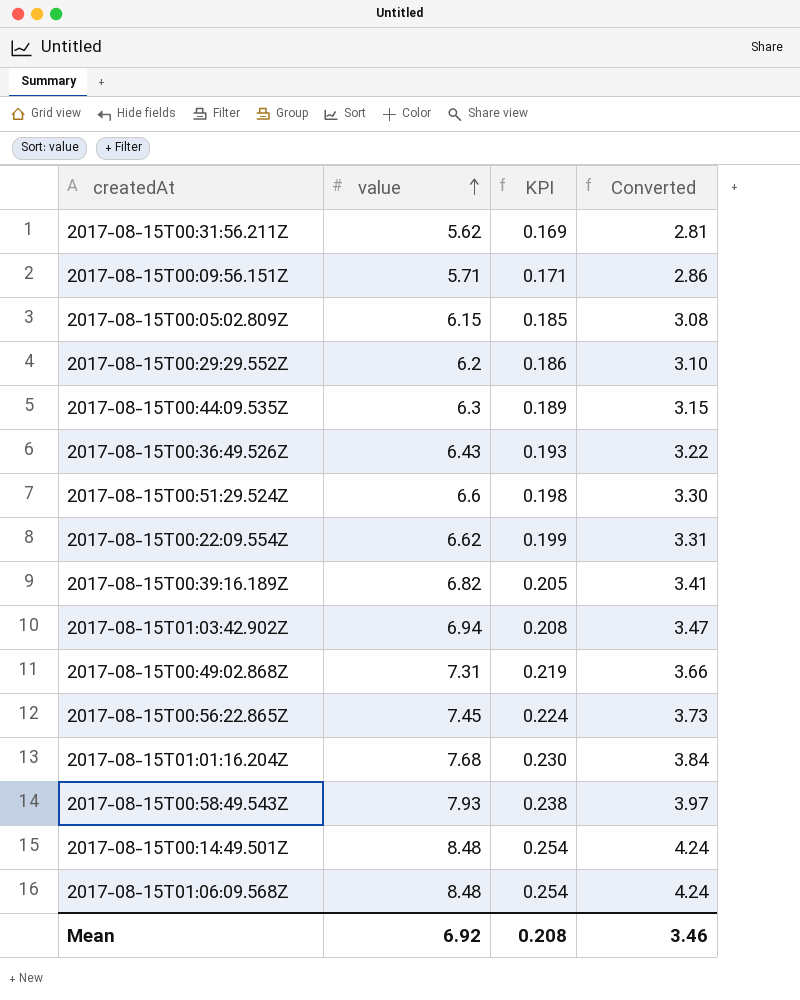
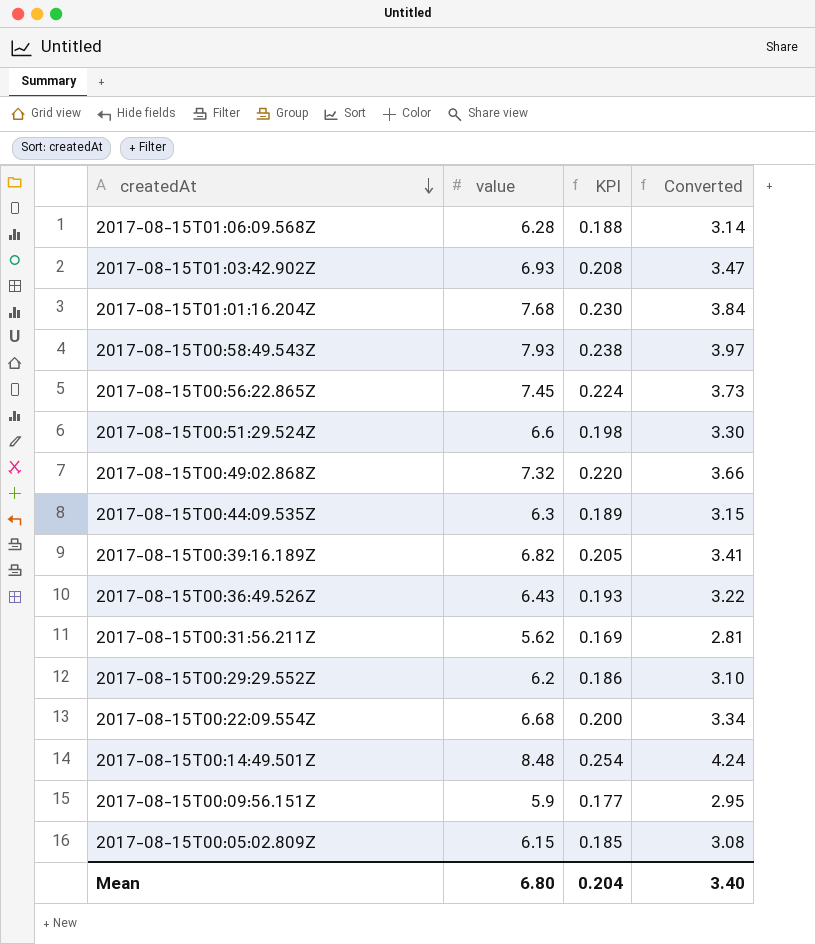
row order: value ascending -> createdAt descending
2017-08-15T01:06:09.568Z | value: 8.48 -> 6.28
2017-08-15T01:06:09.568Z | KPI: 0.254 -> 0.188
2017-08-15T01:06:09.568Z | Converted: 4.24 -> 3.14
2017-08-15T01:03:42.902Z | value: 6.94 -> 6.93
2017-08-15T00:49:02.868Z | value: 7.31 -> 7.32
2017-08-15T00:49:02.868Z | KPI: 0.219 -> 0.220
2017-08-15T00:22:09.554Z | value: 6.62 -> 6.68
2017-08-15T00:22:09.554Z | KPI: 0.199 -> 0.200
2017-08-15T00:22:09.554Z | Converted: 3.31 -> 3.34
2017-08-15T00:09:56.151Z | value: 5.71 -> 5.9
2017-08-15T00:09:56.151Z | KPI: 0.171 -> 0.177
2017-08-15T00:09:56.151Z | Converted: 2.86 -> 2.95
Mean | value: 6.92 -> 6.80
Mean | KPI: 0.208 -> 0.204
Mean | Converted: 3.46 -> 3.40

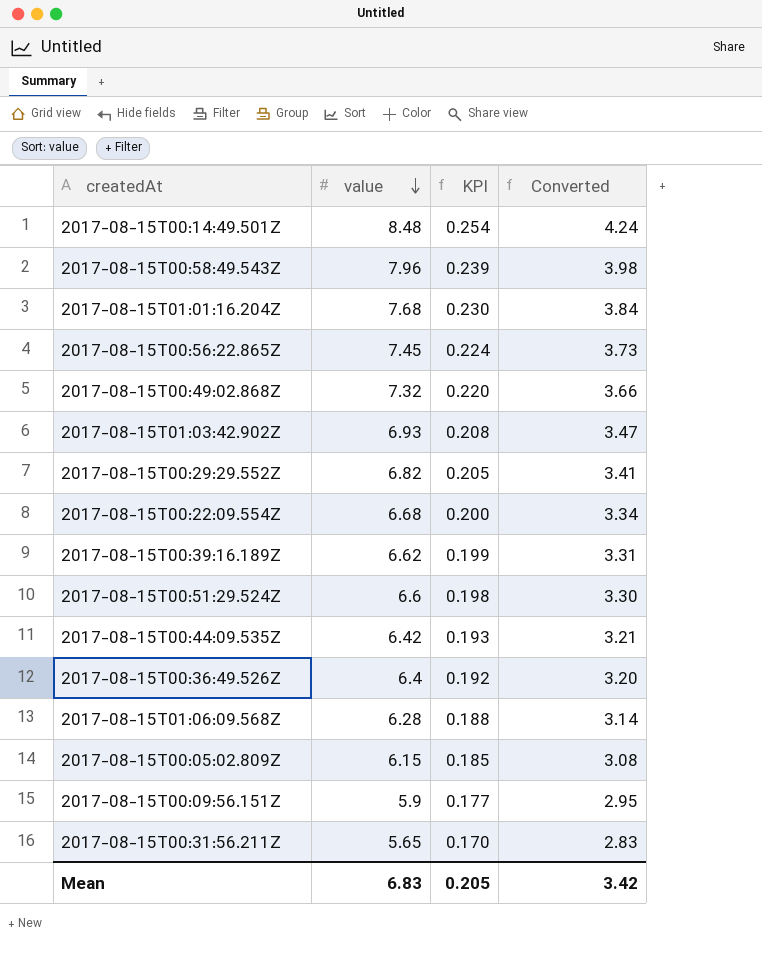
row order: createdAt descending -> value descending
2017-08-15T00:58:49.543Z | value: 7.93 -> 7.96
2017-08-15T00:58:49.543Z | KPI: 0.238 -> 0.239
2017-08-15T00:58:49.543Z | Converted: 3.97 -> 3.98
2017-08-15T00:29:29.552Z | value: 6.2 -> 6.82
2017-08-15T00:29:29.552Z | KPI: 0.186 -> 0.205
2017-08-15T00:29:29.552Z | Converted: 3.10 -> 3.41
2017-08-15T00:39:16.189Z | value: 6.82 -> 6.62
2017-08-15T00:39:16.189Z | KPI: 0.205 -> 0.199
2017-08-15T00:39:16.189Z | Converted: 3.41 -> 3.31
2017-08-15T00:44:09.535Z | value: 6.3 -> 6.42
2017-08-15T00:44:09.535Z | KPI: 0.189 -> 0.193
2017-08-15T00:44:09.535Z | Converted: 3.15 -> 3.21
2017-08-15T00:36:49.526Z | value: 6.43 -> 6.4
2017-08-15T00:36:49.526Z | KPI: 0.193 -> 0.192
2017-08-15T00:36:49.526Z | Converted: 3.22 -> 3.20
2017-08-15T00:31:56.211Z | value: 5.62 -> 5.65
2017-08-15T00:31:56.211Z | KPI: 0.169 -> 0.170
2017-08-15T00:31:56.211Z | Converted: 2.81 -> 2.83
Mean | value: 6.80 -> 6.83
Mean | KPI: 0.204 -> 0.205
Mean | Converted: 3.40 -> 3.42

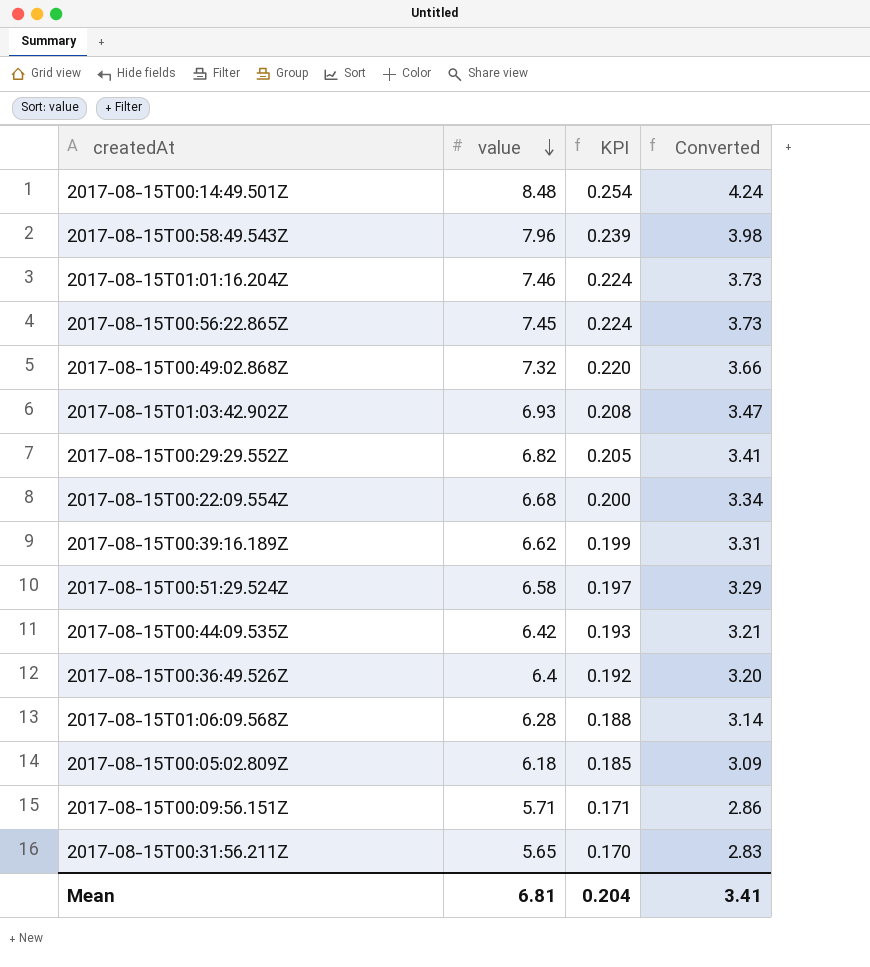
2017-08-15T01:01:16.204Z | value: 7.68 -> 7.46
2017-08-15T01:01:16.204Z | KPI: 0.230 -> 0.224
2017-08-15T01:01:16.204Z | Converted: 3.84 -> 3.73
2017-08-15T00:51:29.524Z | value: 6.6 -> 6.58
2017-08-15T00:51:29.524Z | KPI: 0.198 -> 0.197
2017-08-15T00:51:29.524Z | Converted: 3.30 -> 3.29
2017-08-15T00:05:02.809Z | value: 6.15 -> 6.18
2017-08-15T00:05:02.809Z | Converted: 3.08 -> 3.09
2017-08-15T00:09:56.151Z | value: 5.9 -> 5.71
2017-08-15T00:09:56.151Z | KPI: 0.177 -> 0.171
2017-08-15T00:09:56.151Z | Converted: 2.95 -> 2.86
Mean | value: 6.83 -> 6.81
Mean | KPI: 0.205 -> 0.204
Mean | Converted: 3.42 -> 3.41

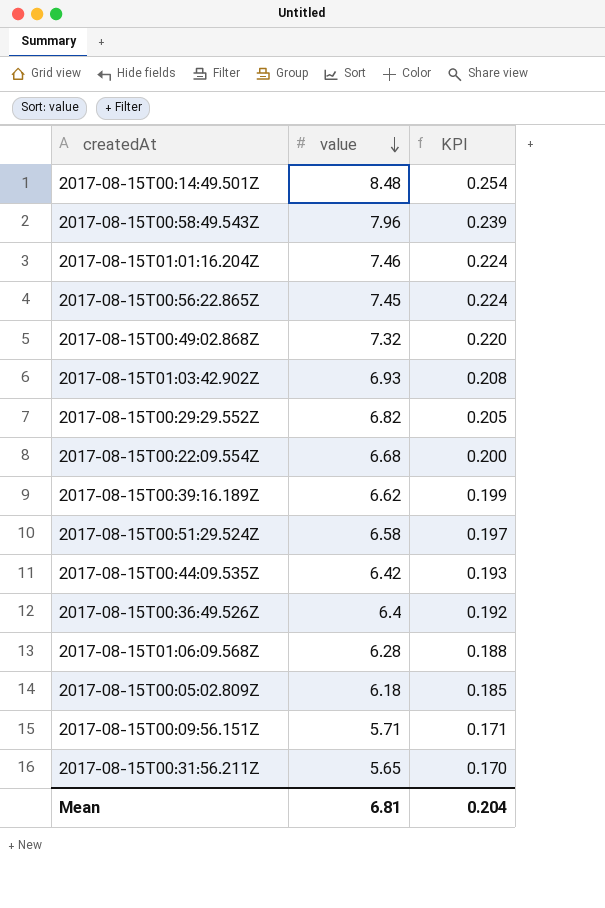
column Converted | formula: [value] * 0.5 -> none

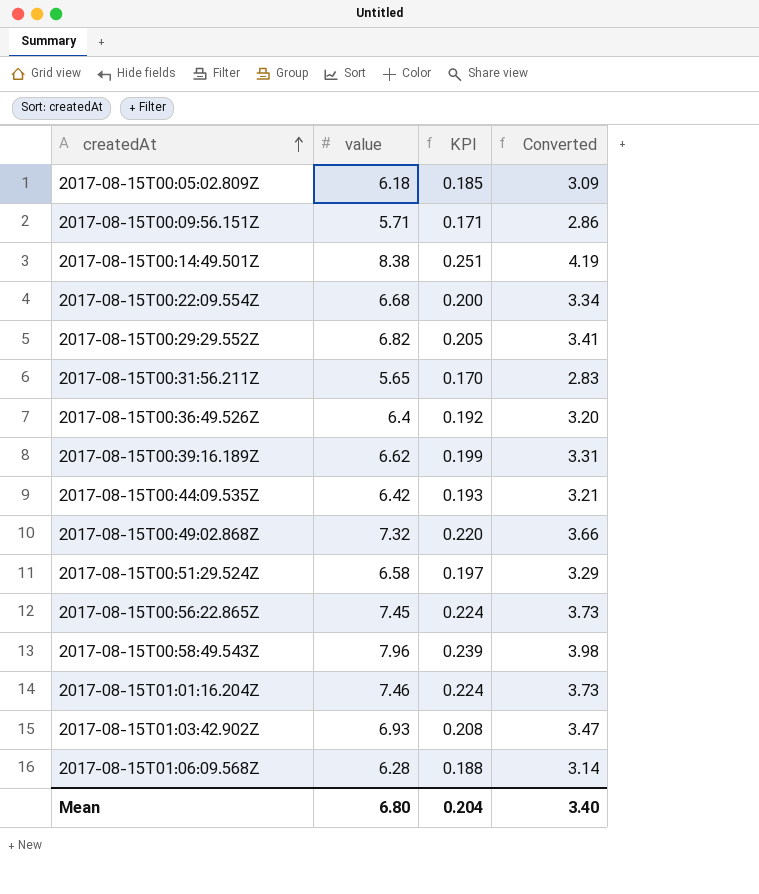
row order: value descending -> createdAt ascending
column Converted | formula: none -> [value] * 0.5
2017-08-15T00:14:49.501Z | value: 8.48 -> 8.38
2017-08-15T00:14:49.501Z | KPI: 0.254 -> 0.251
Mean | value: 6.81 -> 6.80

